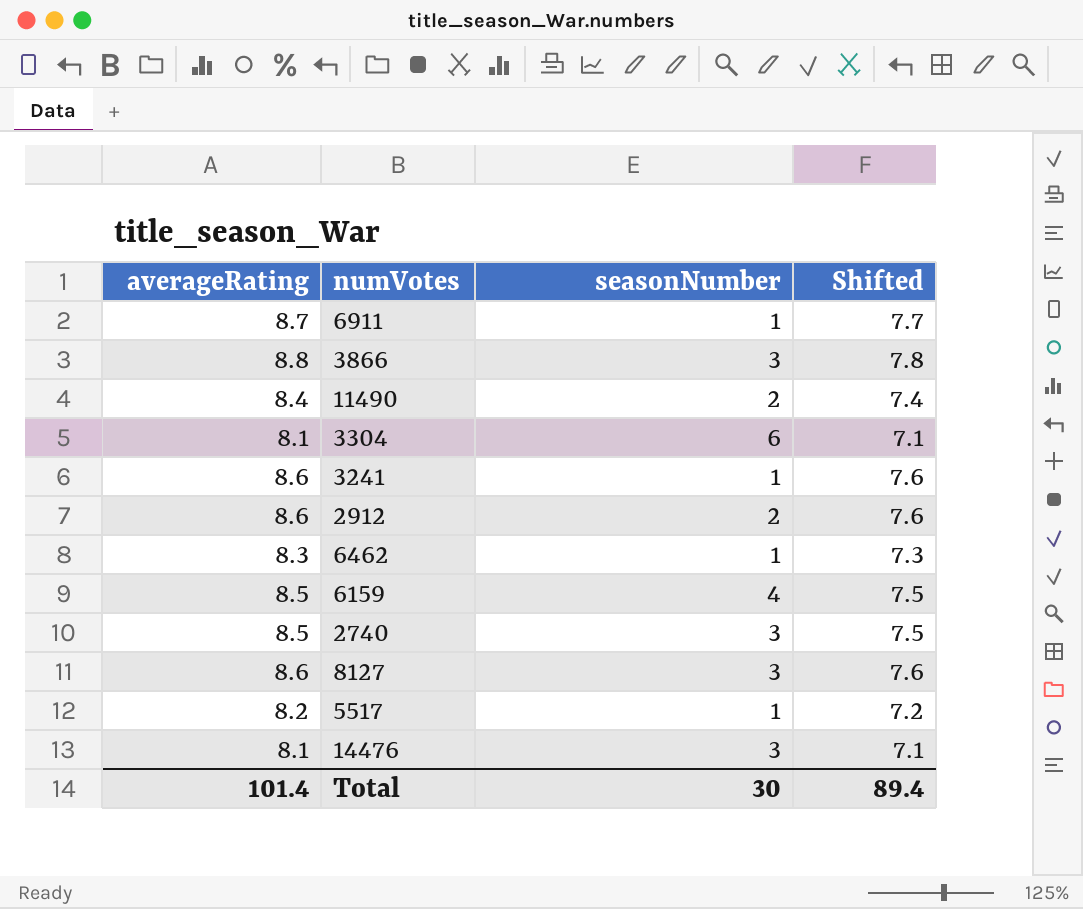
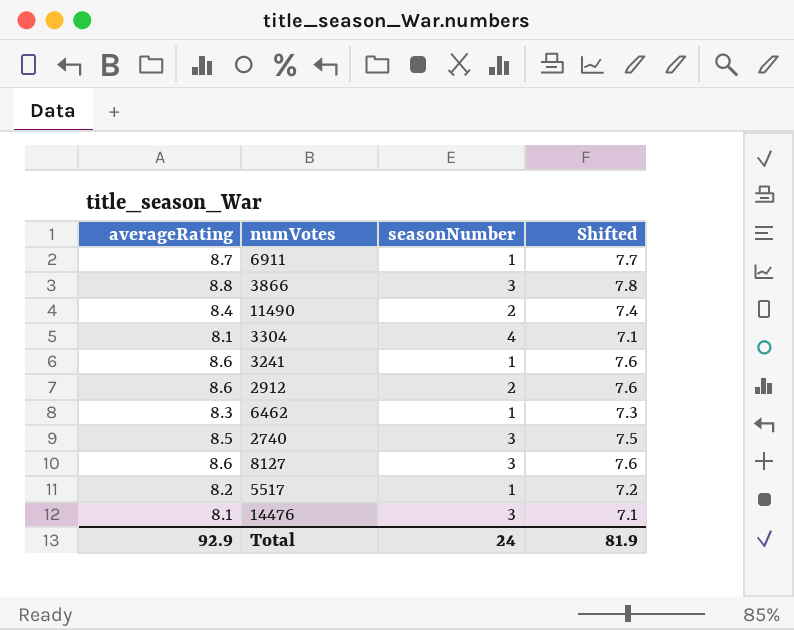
row 6159: 8.5 | 4 | 7.5 -> none
3304 | seasonNumber: 6 -> 4
Total | averageRating: 101.4 -> 92.9
Total | seasonNumber: 30 -> 24
Total | Shifted: 89.4 -> 81.9

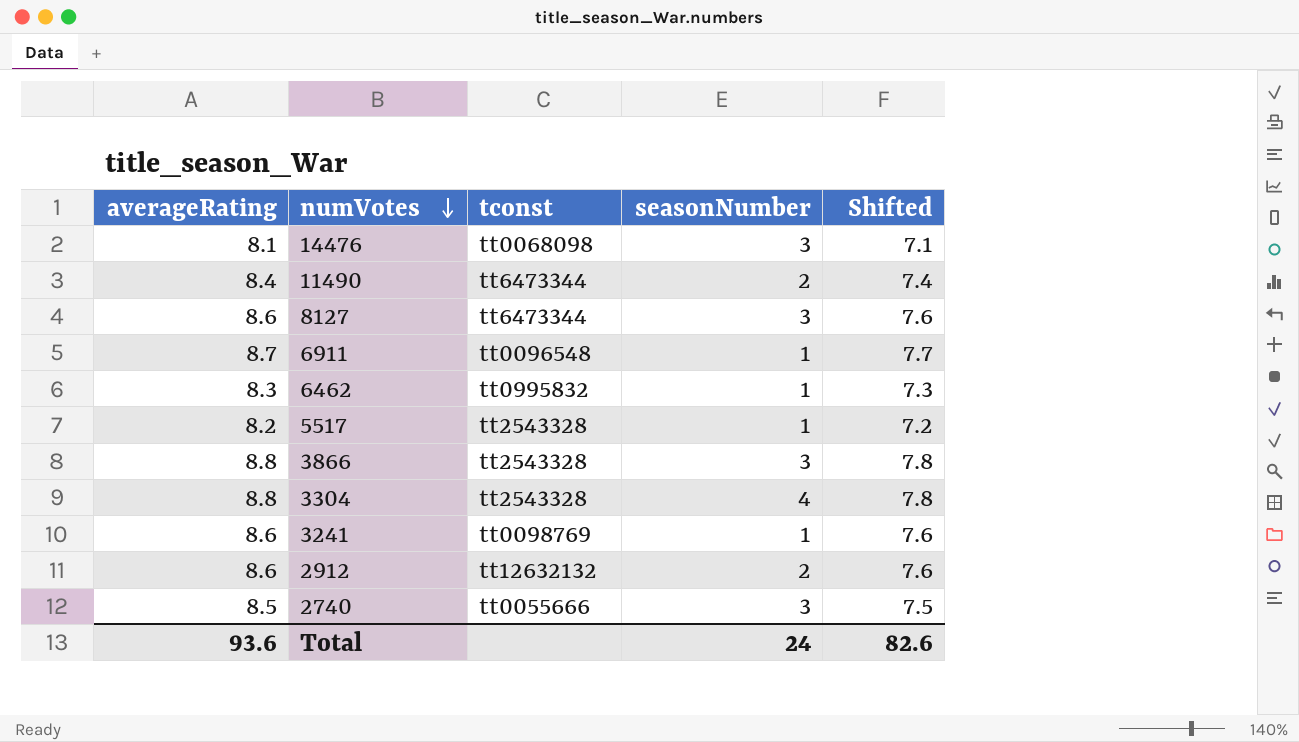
row order: none -> numVotes descending
column tconst | position: none -> 3
3304 | averageRating: 8.1 -> 8.8
3304 | Shifted: 7.1 -> 7.8
Total | averageRating: 92.9 -> 93.6
Total | Shifted: 81.9 -> 82.6

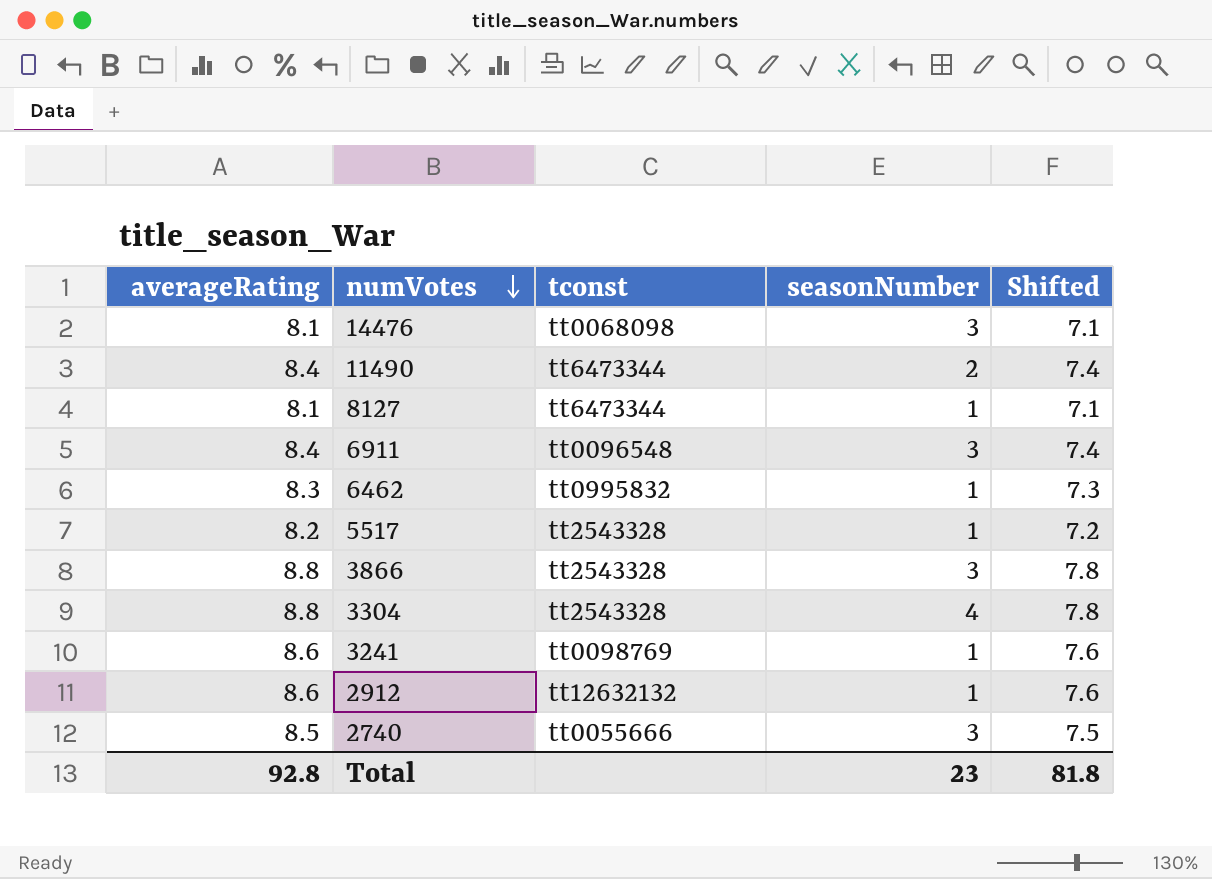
8127 | averageRating: 8.6 -> 8.1
8127 | seasonNumber: 3 -> 1
8127 | Shifted: 7.6 -> 7.1
6911 | averageRating: 8.7 -> 8.4
6911 | seasonNumber: 1 -> 3
6911 | Shifted: 7.7 -> 7.4
2912 | seasonNumber: 2 -> 1
Total | averageRating: 93.6 -> 92.8
Total | seasonNumber: 24 -> 23
Total | Shifted: 82.6 -> 81.8

